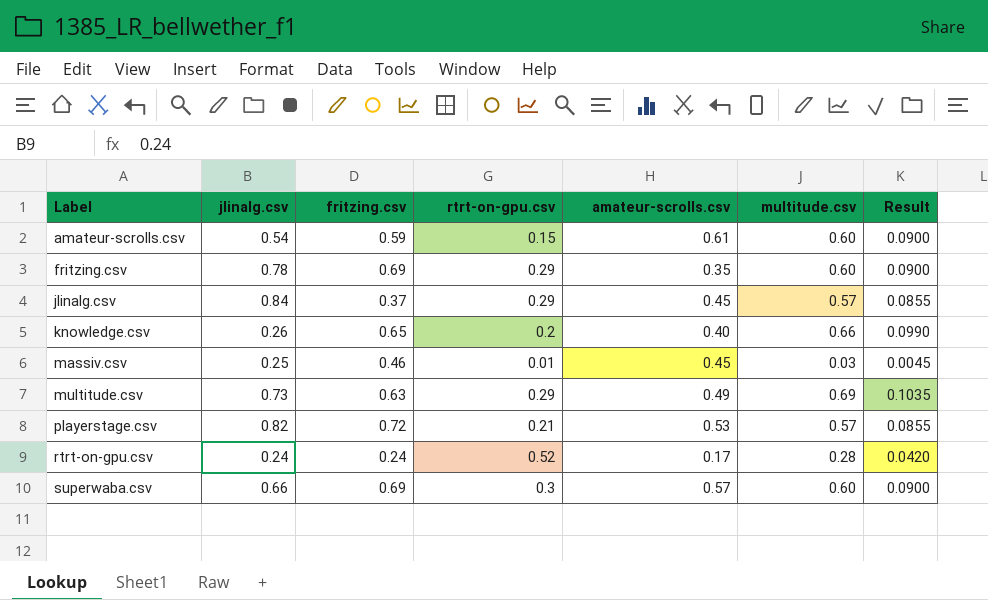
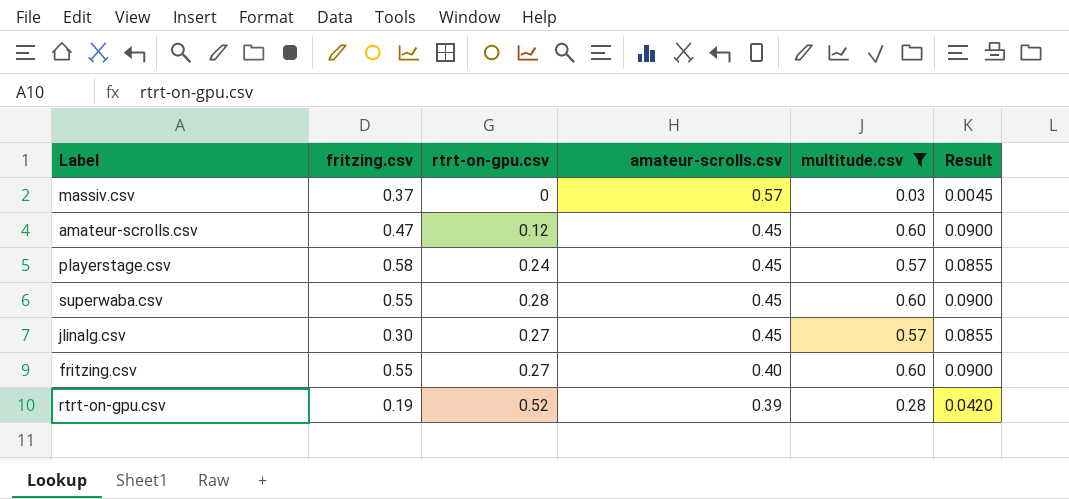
filter: none -> multitude.csv <= 0.60
row order: Label ascending -> amateur-scrolls.csv descending
column jlinalg.csv | position: 2 -> none
massiv.csv | fritzing.csv: 0.46 -> 0.37
massiv.csv | rtrt-on-gpu.csv: 0.01 -> 0
massiv.csv | amateur-scrolls.csv: 0.45 -> 0.57
amateur-scrolls.csv | fritzing.csv: 0.59 -> 0.47
amateur-scrolls.csv | rtrt-on-gpu.csv: 0.15 -> 0.12
amateur-scrolls.csv | amateur-scrolls.csv: 0.61 -> 0.45
playerstage.csv | fritzing.csv: 0.72 -> 0.58
playerstage.csv | rtrt-on-gpu.csv: 0.21 -> 0.24
playerstage.csv | amateur-scrolls.csv: 0.53 -> 0.45
superwaba.csv | fritzing.csv: 0.69 -> 0.55
superwaba.csv | rtrt-on-gpu.csv: 0.3 -> 0.28
superwaba.csv | amateur-scrolls.csv: 0.57 -> 0.45
jlinalg.csv | fritzing.csv: 0.37 -> 0.30
jlinalg.csv | rtrt-on-gpu.csv: 0.29 -> 0.27
fritzing.csv | fritzing.csv: 0.69 -> 0.55
fritzing.csv | rtrt-on-gpu.csv: 0.29 -> 0.27
fritzing.csv | amateur-scrolls.csv: 0.35 -> 0.40
rtrt-on-gpu.csv | fritzing.csv: 0.24 -> 0.19
rtrt-on-gpu.csv | amateur-scrolls.csv: 0.17 -> 0.39

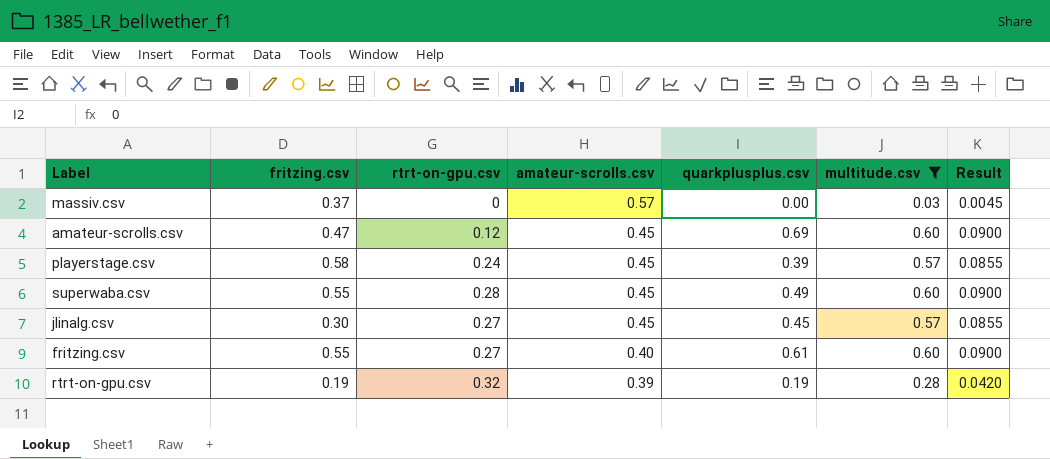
column quarkplusplus.csv | position: none -> 5
rtrt-on-gpu.csv | rtrt-on-gpu.csv: 0.52 -> 0.32

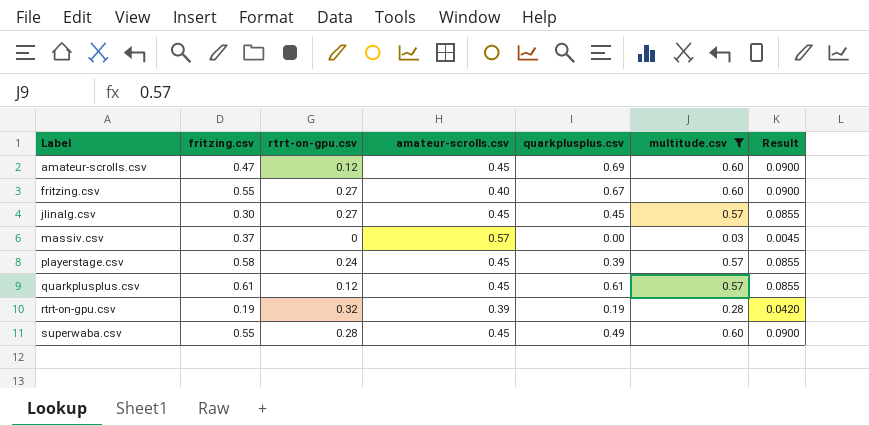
row order: amateur-scrolls.csv descending -> Label ascending
fritzing.csv | quarkplusplus.csv: 0.61 -> 0.67
row quarkplusplus.csv: none -> 0.61 | 0.12 | 0.45 | 0.61 | 0.57 | 0.0855

